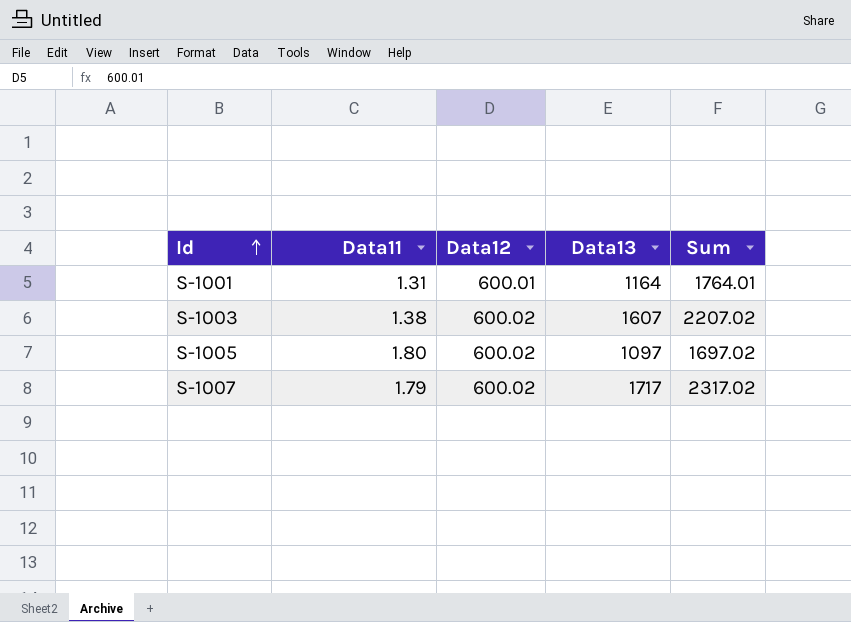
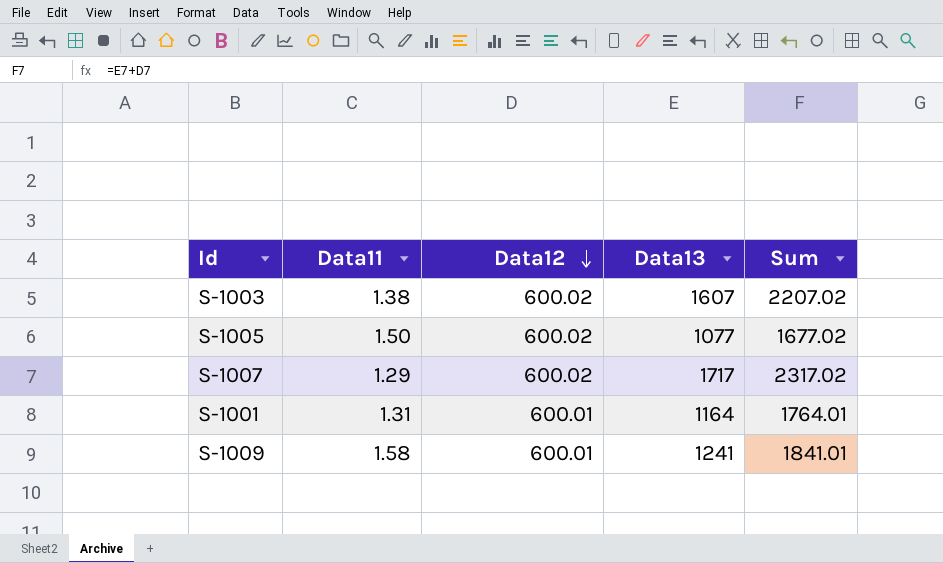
row order: Id ascending -> Data12 descending
S-1005 | Data11: 1.80 -> 1.50
S-1005 | Data13: 1097 -> 1077
S-1005 | Sum: 1697.02 -> 1677.02
S-1007 | Data11: 1.79 -> 1.29
row S-1009: none -> 1.58 | 600.01 | 1241 | 1841.01

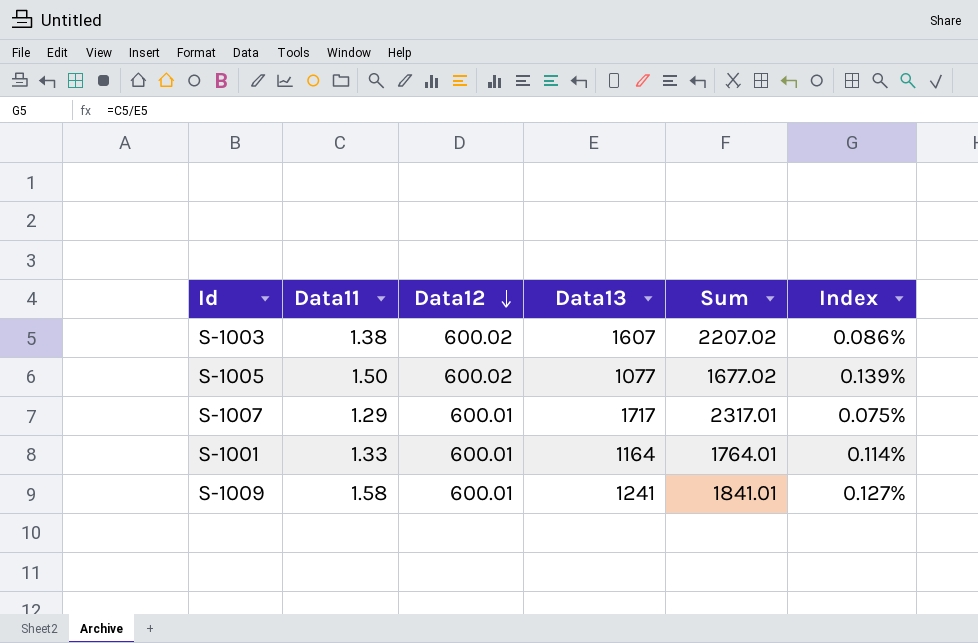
column Index | formula: none -> [Data11] / [Data13]
S-1007 | Data12: 600.02 -> 600.01
S-1007 | Sum: 2317.02 -> 2317.01
S-1001 | Data11: 1.31 -> 1.33

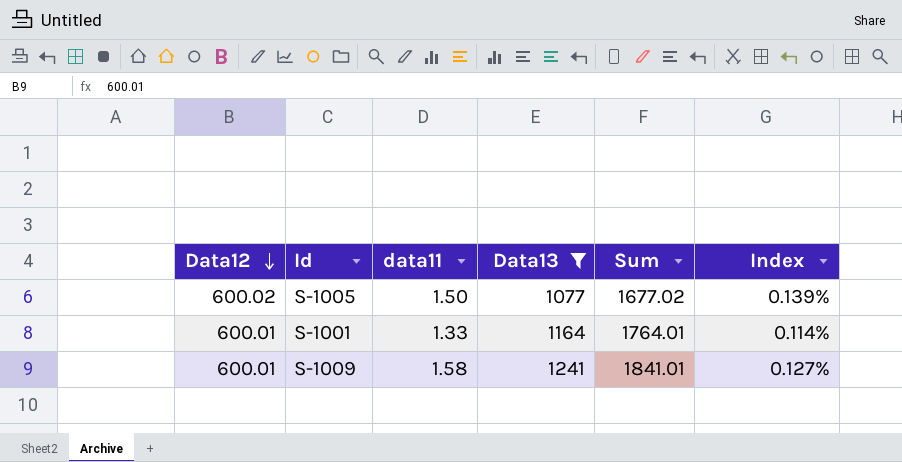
filter: none -> Data13 <= 1241
column Data12 | position: 3 -> 1
column name: Data11 -> data11

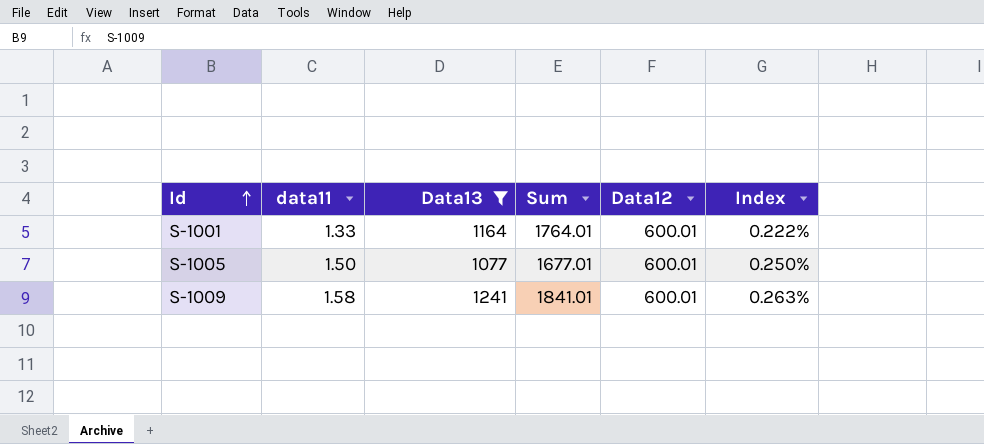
row order: Data12 descending -> Id ascending
column Data12 | position: 1 -> 5
column Index | formula: [data11] / [Data13] -> [data11] / [Data12]
S-1005 | Sum: 1677.02 -> 1677.01
S-1005 | Data12: 600.02 -> 600.01

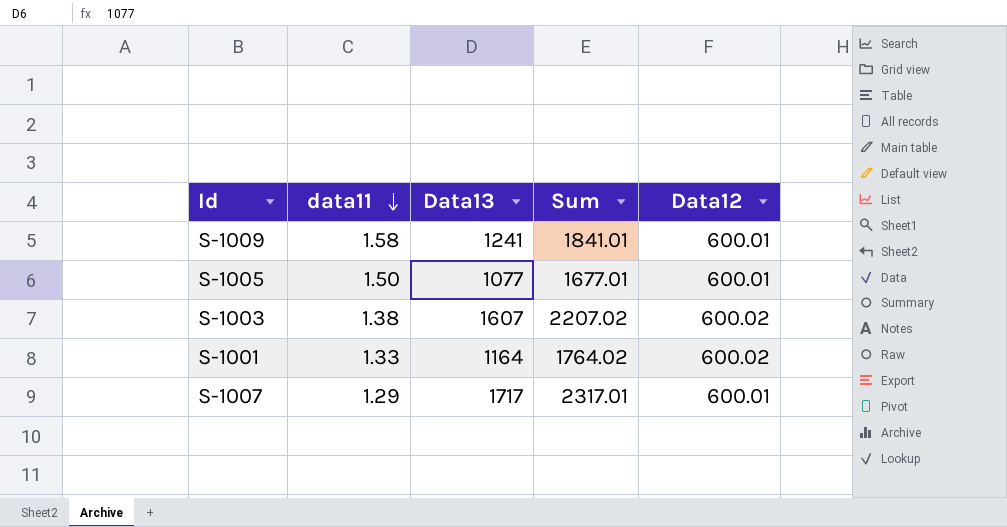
filter: Data13 <= 1241 -> none
row order: Id ascending -> data11 descending
column Index | formula: [data11] / [Data12] -> none
S-1001 | Sum: 1764.01 -> 1764.02
S-1001 | Data12: 600.01 -> 600.02

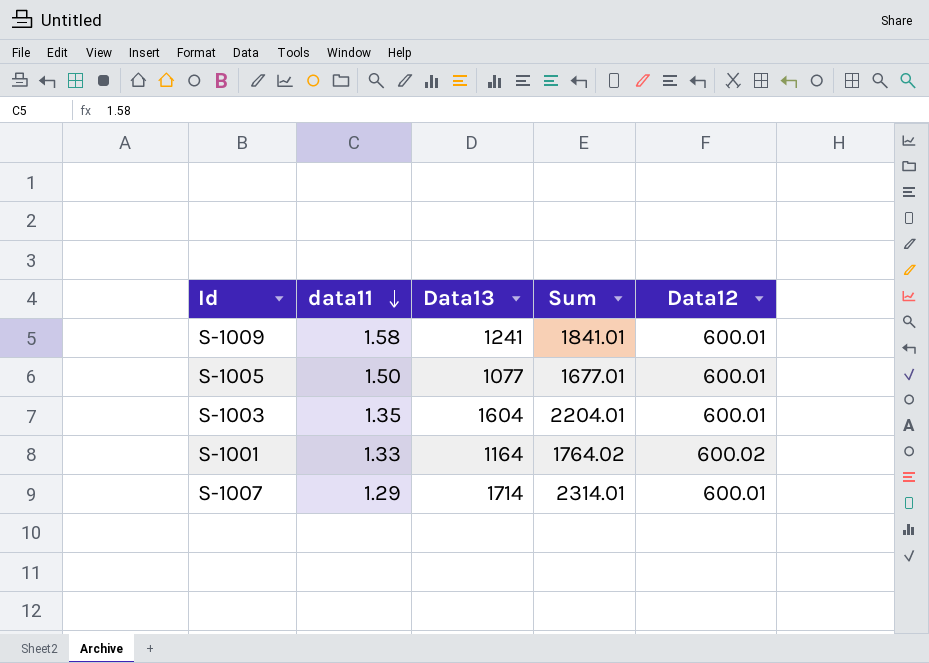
S-1003 | data11: 1.38 -> 1.35
S-1003 | Data13: 1607 -> 1604
S-1003 | Sum: 2207.02 -> 2204.01
S-1003 | Data12: 600.02 -> 600.01
S-1007 | Data13: 1717 -> 1714
S-1007 | Sum: 2317.01 -> 2314.01

